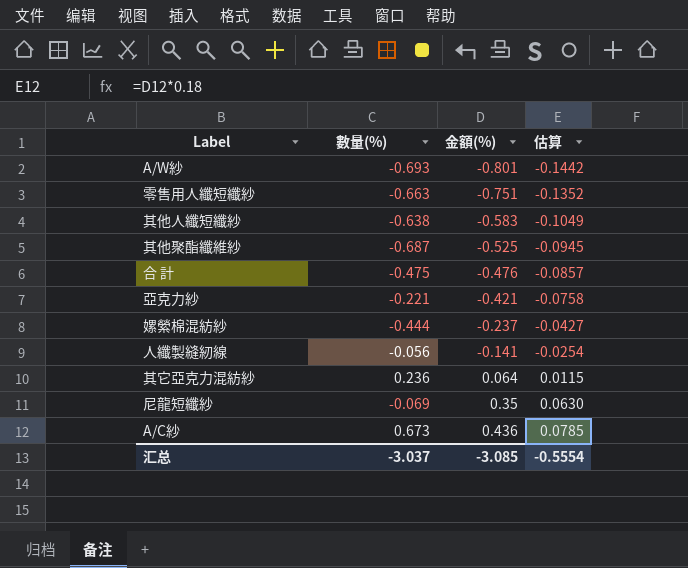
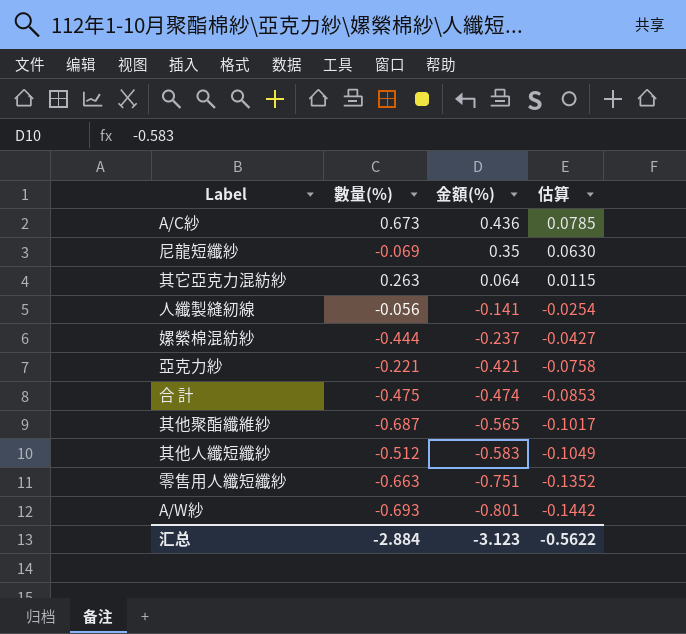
row order: 金額(%) ascending -> 金額(%) descending
其它亞克力混紡紗 | 數量(%): 0.236 -> 0.263
合 計 | 金額(%): -0.476 -> -0.474
合 計 | 估算: -0.0857 -> -0.0853
其他聚酯纖維紗 | 金額(%): -0.525 -> -0.565
其他聚酯纖維紗 | 估算: -0.0945 -> -0.1017
其他人纖短纖紗 | 數量(%): -0.638 -> -0.512
汇总 | 數量(%): -3.037 -> -2.884
汇总 | 金額(%): -3.085 -> -3.123
汇总 | 估算: -0.5554 -> -0.5622

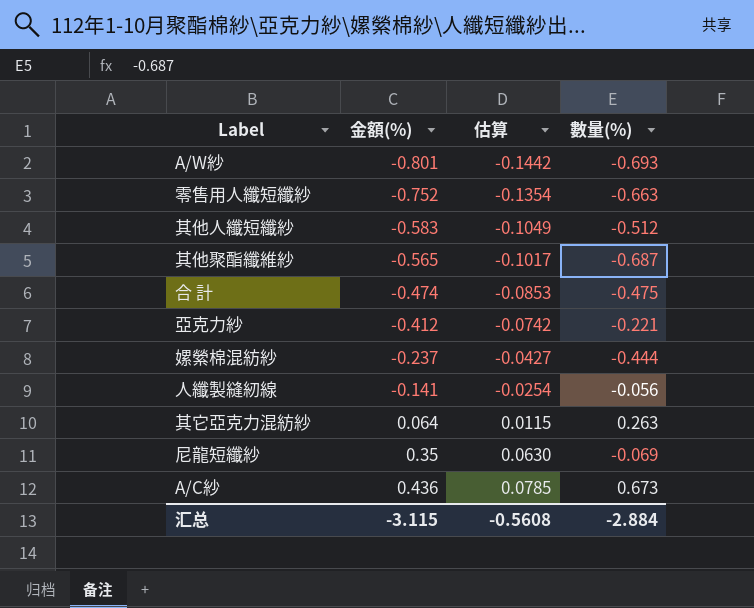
row order: 金額(%) descending -> 金額(%) ascending
column 數量(%) | position: 2 -> 4
零售用人纖短纖紗 | 金額(%): -0.751 -> -0.752
零售用人纖短纖紗 | 估算: -0.1352 -> -0.1354
亞克力紗 | 金額(%): -0.421 -> -0.412
亞克力紗 | 估算: -0.0758 -> -0.0742
汇总 | 金額(%): -3.123 -> -3.115
汇总 | 估算: -0.5622 -> -0.5608

